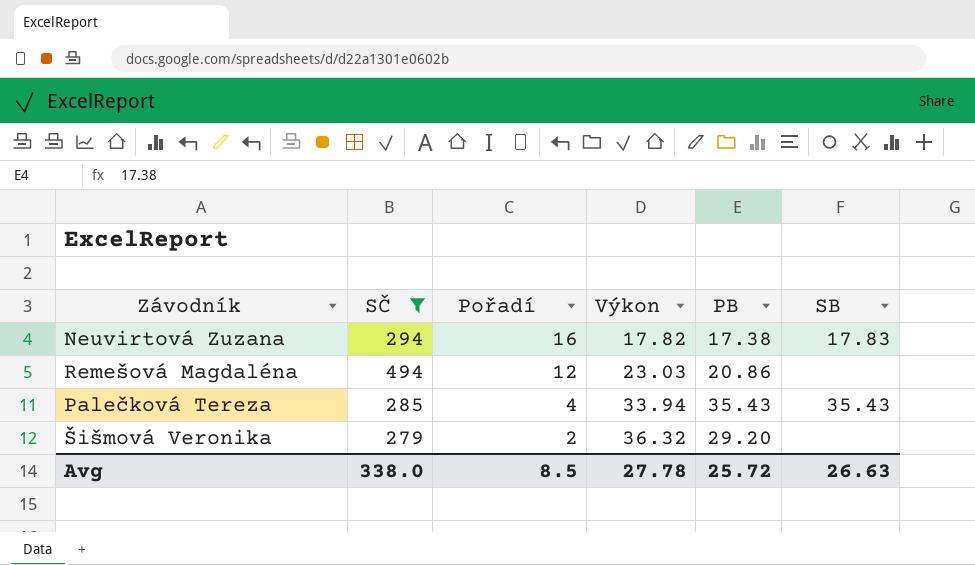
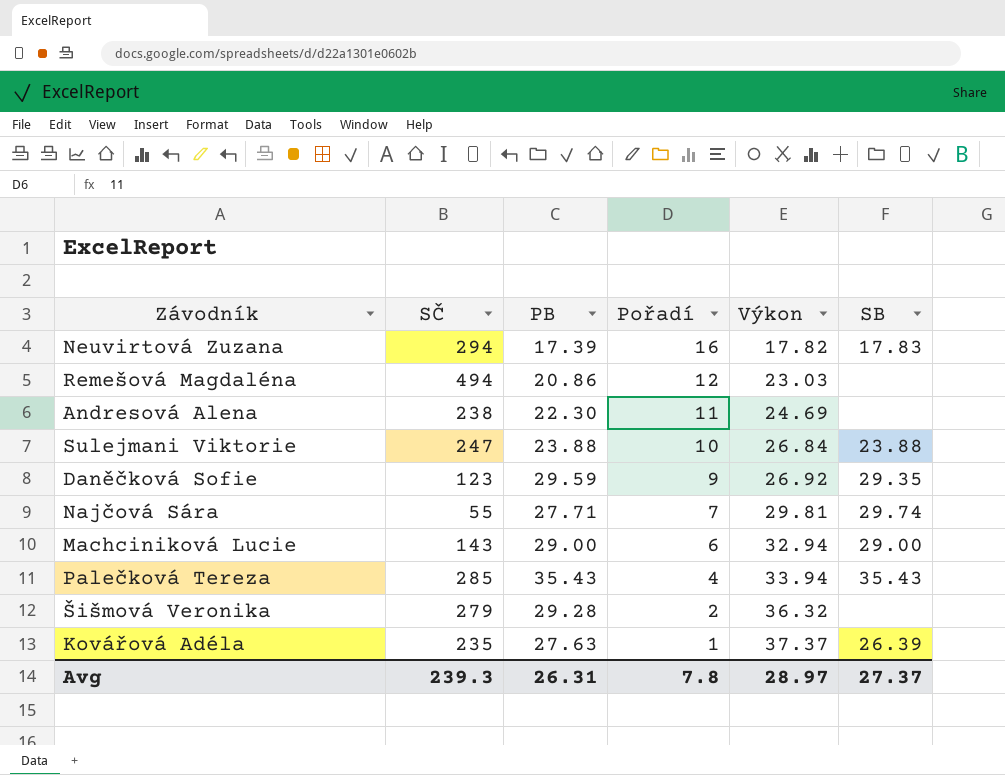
filter: SČ >= 279 -> none
column PB | position: 5 -> 3
Neuvirtová Zuzana | PB: 17.38 -> 17.39
Šišmová Veronika | PB: 29.20 -> 29.28
Avg | SČ: 338.0 -> 239.3
Avg | PB: 25.72 -> 26.31
Avg | Pořadí: 8.5 -> 7.8
Avg | Výkon: 27.78 -> 28.97
Avg | SB: 26.63 -> 27.37

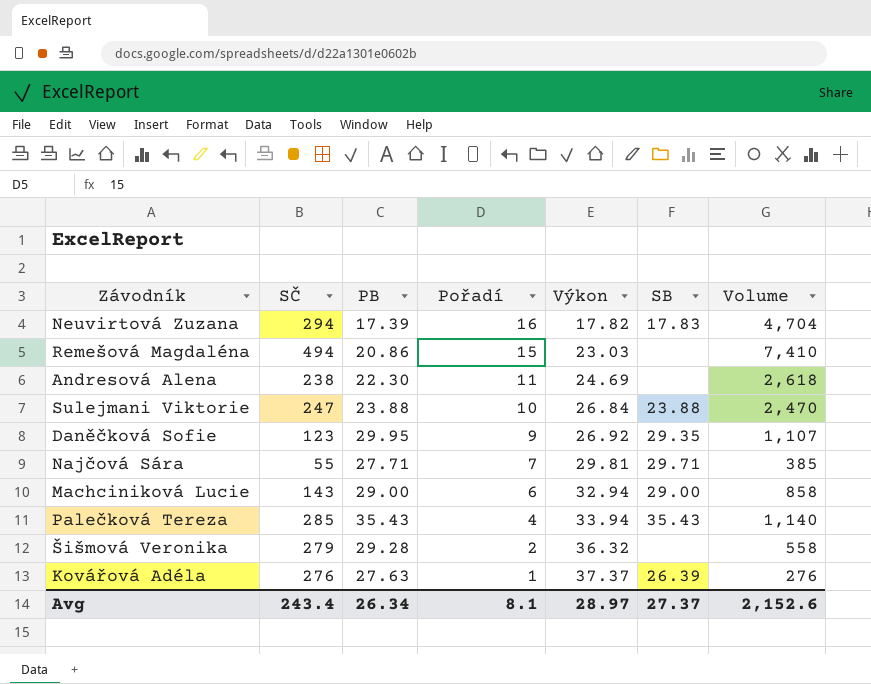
column Volume | formula: none -> [SČ] * [Pořadí]
Remešová Magdaléna | Pořadí: 12 -> 15
Daněčková Sofie | PB: 29.59 -> 29.95
Najčová Sára | SB: 29.74 -> 29.71
Kovářová Adéla | SČ: 235 -> 276
Avg | SČ: 239.3 -> 243.4
Avg | PB: 26.31 -> 26.34
Avg | Pořadí: 7.8 -> 8.1

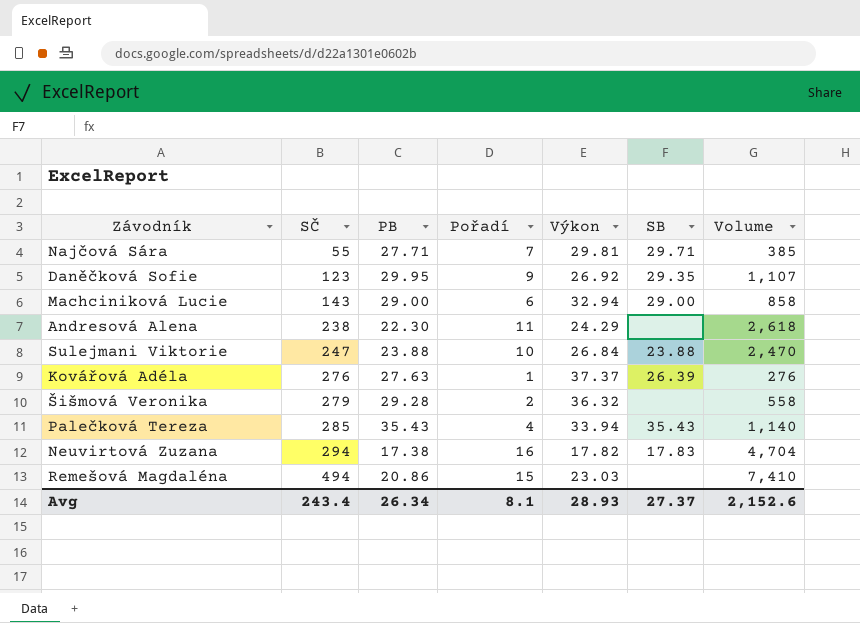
row order: Pořadí descending -> SČ ascending
Andresová Alena | Výkon: 24.69 -> 24.29
Neuvirtová Zuzana | PB: 17.39 -> 17.38
Avg | Výkon: 28.97 -> 28.93

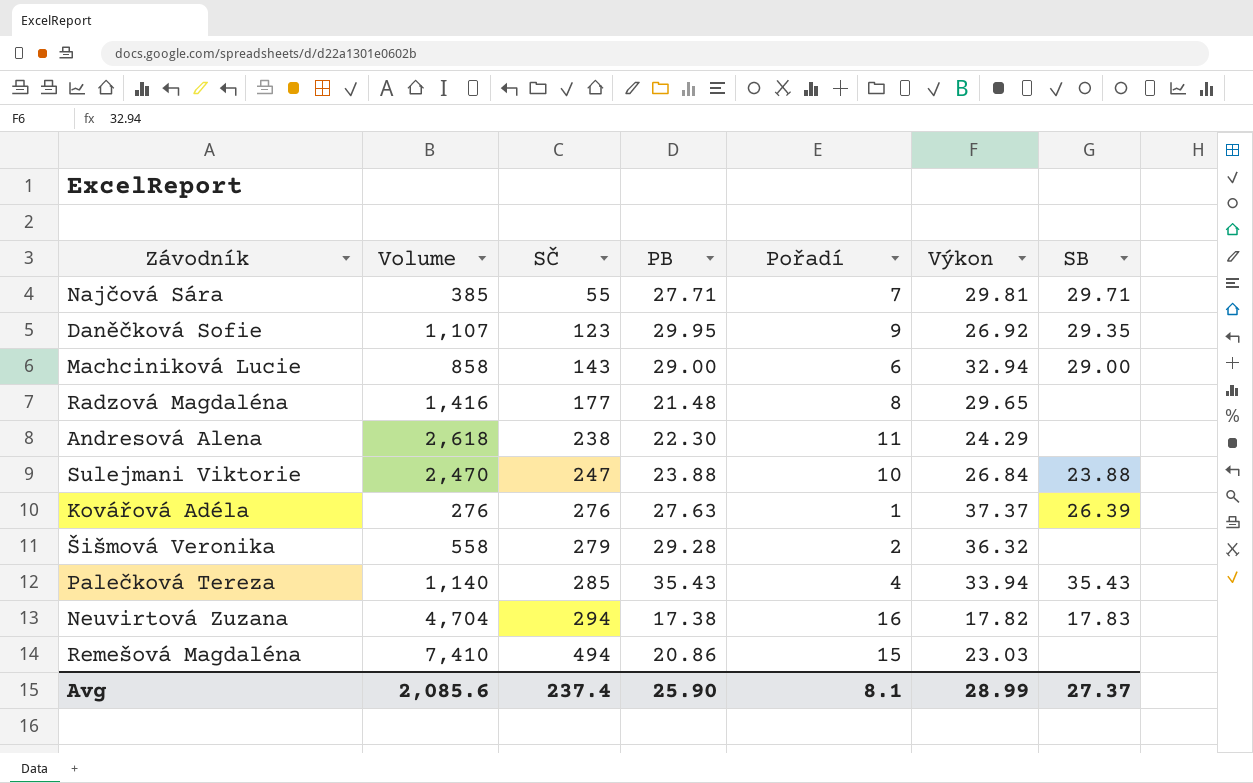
column Volume | position: 7 -> 2
row Radzová Magdaléna: none -> 1,416 | 177 | 21.48 | 8 | 29.65 | none
Avg | Volume: 2,152.6 -> 2,085.6
Avg | SČ: 243.4 -> 237.4
Avg | PB: 26.34 -> 25.90
Avg | Výkon: 28.93 -> 28.99

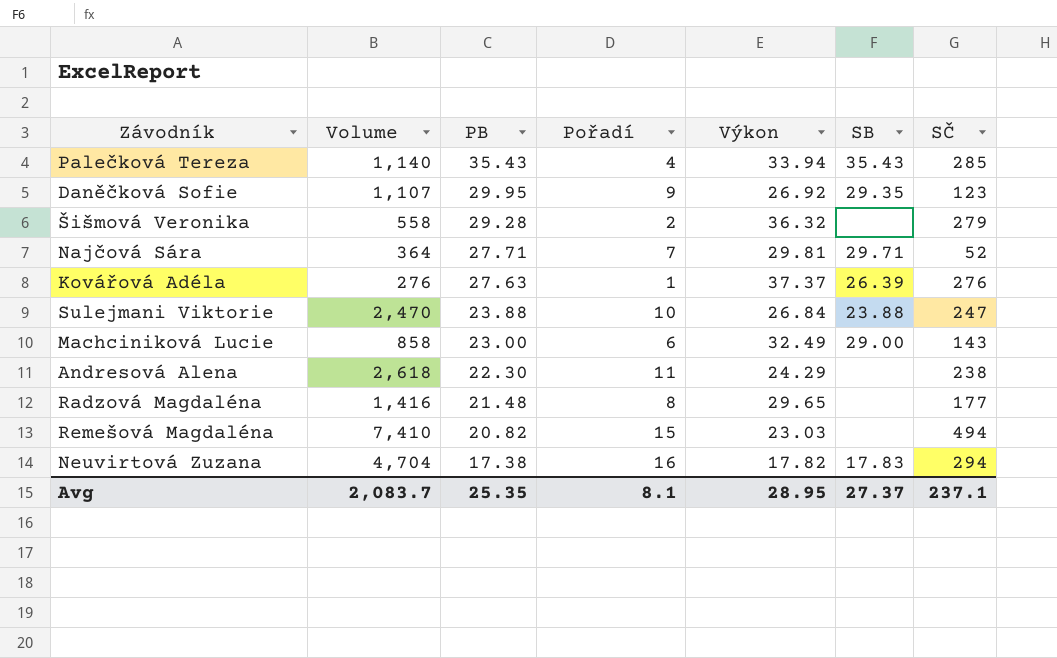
row order: SČ ascending -> PB descending
column SČ | position: 3 -> 7
Najčová Sára | Volume: 385 -> 364
Najčová Sára | SČ: 55 -> 52
Machciniková Lucie | PB: 29.00 -> 23.00
Machciniková Lucie | Výkon: 32.94 -> 32.49
Remešová Magdaléna | PB: 20.86 -> 20.82
Avg | Volume: 2,085.6 -> 2,083.7
Avg | PB: 25.90 -> 25.35
Avg | Výkon: 28.99 -> 28.95
Avg | SČ: 237.4 -> 237.1

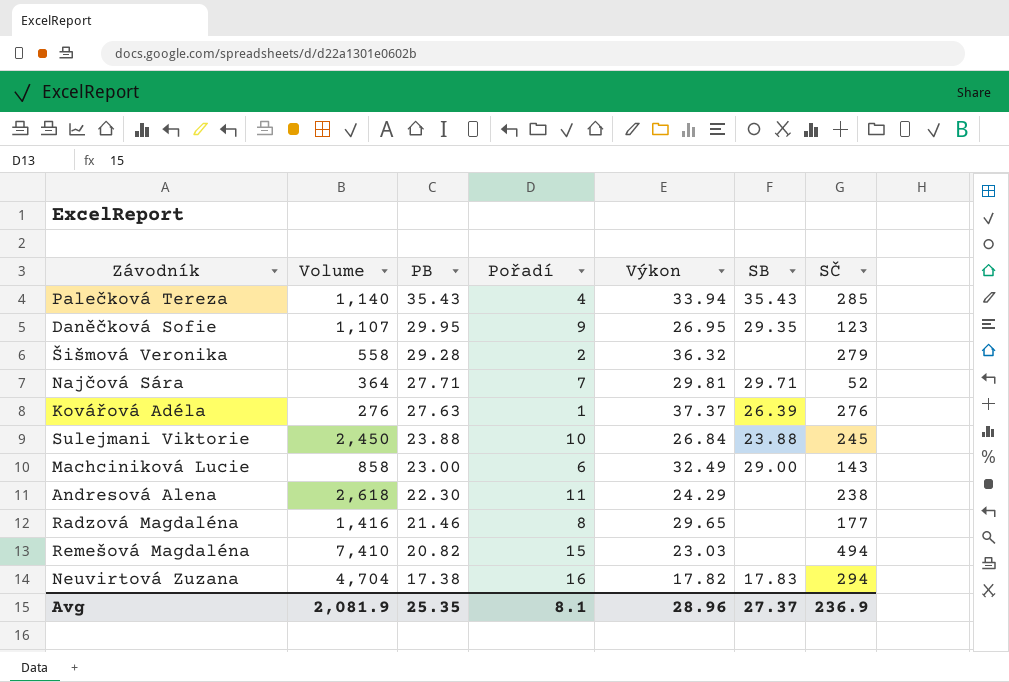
Daněčková Sofie | Výkon: 26.92 -> 26.95
Sulejmani Viktorie | Volume: 2,470 -> 2,450
Sulejmani Viktorie | SČ: 247 -> 245
Radzová Magdaléna | PB: 21.48 -> 21.46
Avg | Volume: 2,083.7 -> 2,081.9
Avg | Výkon: 28.95 -> 28.96
Avg | SČ: 237.1 -> 236.9

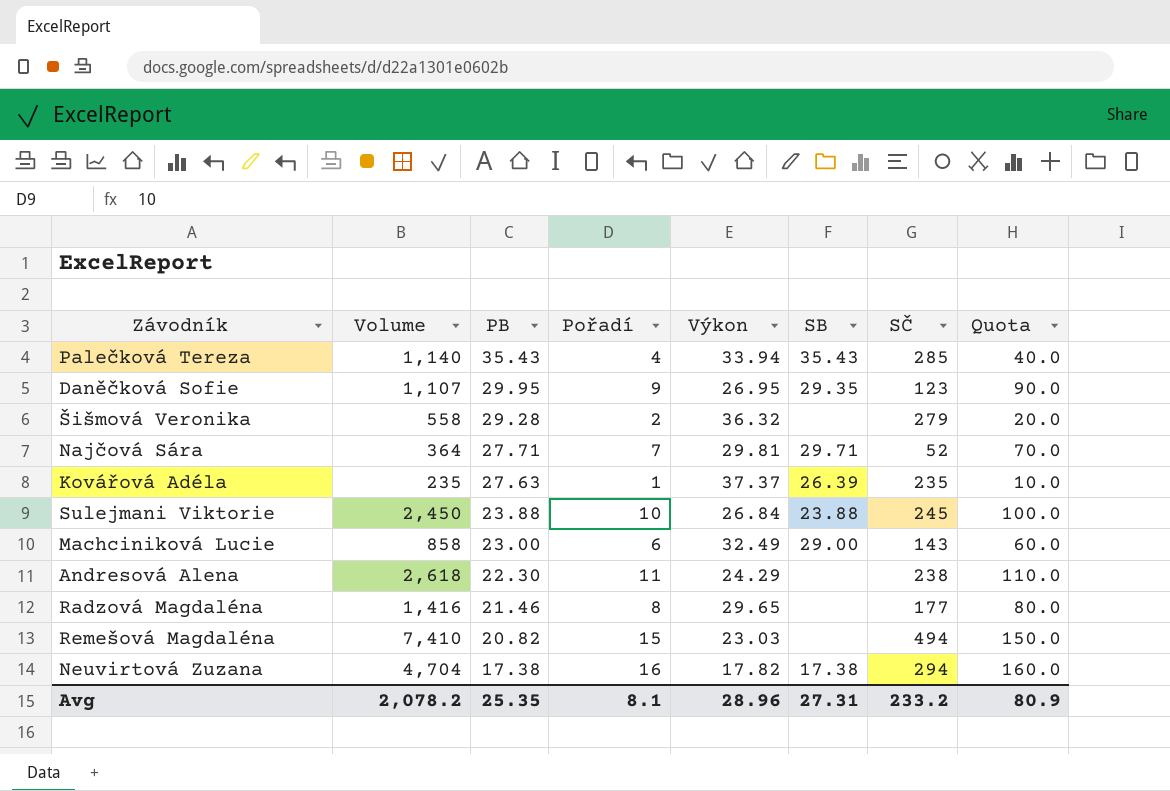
column Quota | formula: none -> [Pořadí] * 10
Kovářová Adéla | Volume: 276 -> 235
Kovářová Adéla | SČ: 276 -> 235
Neuvirtová Zuzana | SB: 17.83 -> 17.38
Avg | Volume: 2,081.9 -> 2,078.2
Avg | SB: 27.37 -> 27.31
Avg | SČ: 236.9 -> 233.2

